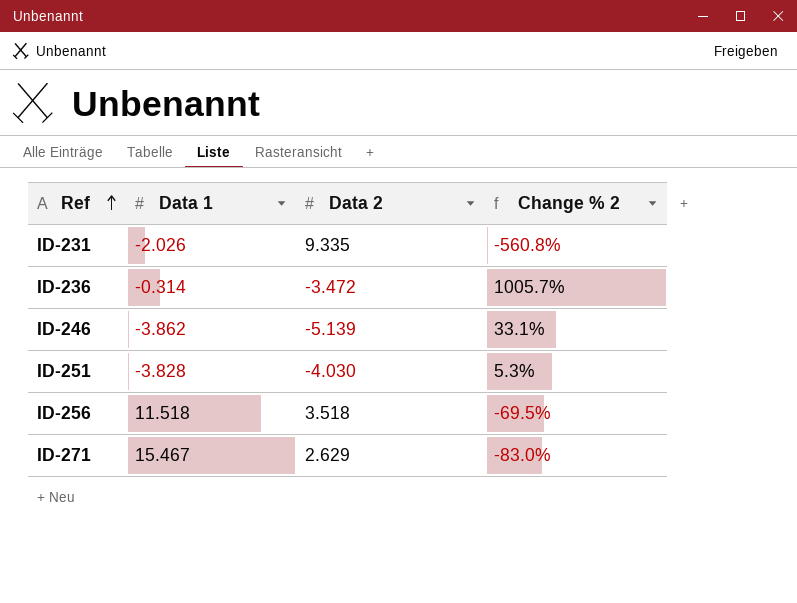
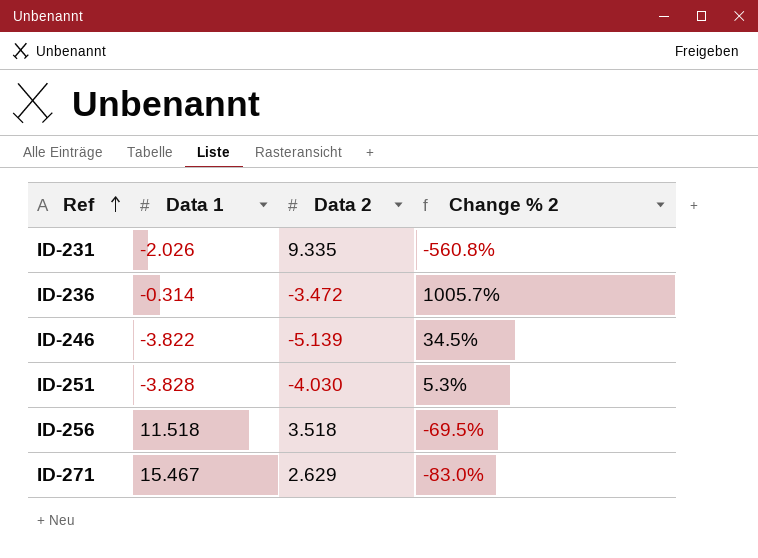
ID-246 | Data 1: -3.862 -> -3.822
ID-246 | Change % 2: 33.1% -> 34.5%

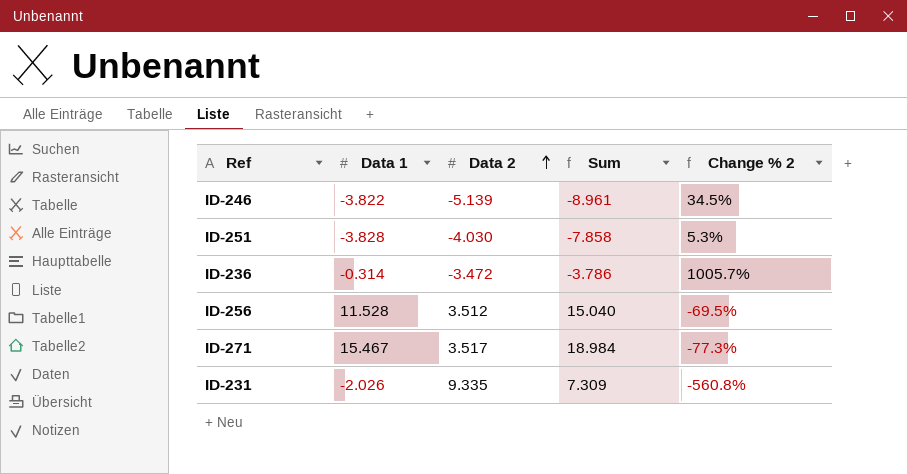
row order: Ref ascending -> Data 2 ascending
column Sum | formula: none -> [Data 1] + [Data 2]
ID-256 | Data 1: 11.518 -> 11.528
ID-256 | Data 2: 3.518 -> 3.512
ID-271 | Data 2: 2.629 -> 3.517
ID-271 | Change % 2: -83.0% -> -77.3%

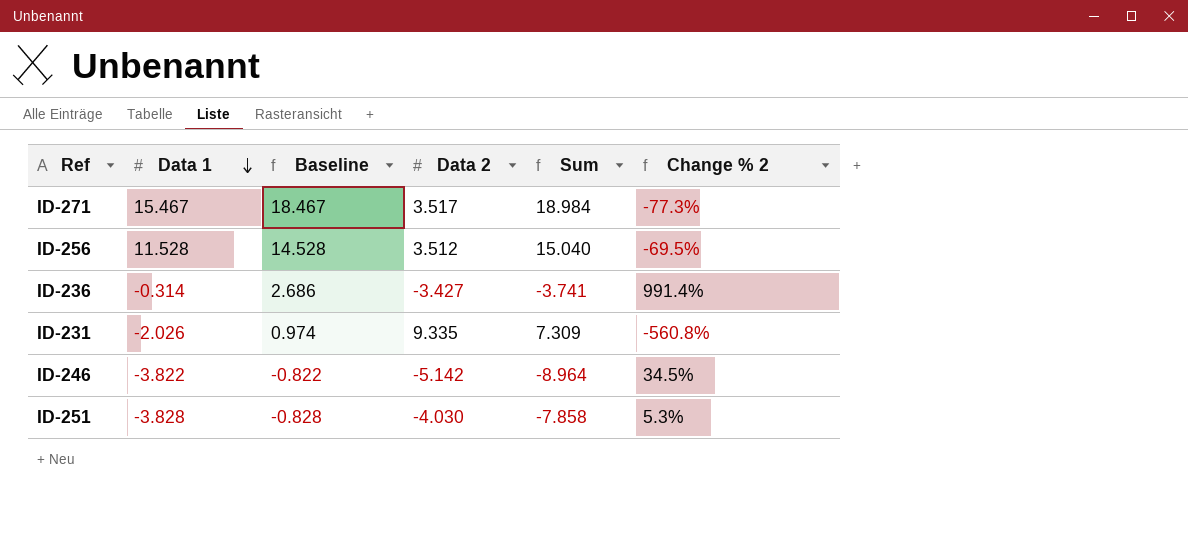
row order: Data 2 ascending -> Data 1 descending
column Baseline | formula: none -> [Data 1] + 3
ID-236 | Data 2: -3.472 -> -3.427
ID-236 | Sum: -3.786 -> -3.741
ID-236 | Change % 2: 1005.7% -> 991.4%
ID-246 | Data 2: -5.139 -> -5.142
ID-246 | Sum: -8.961 -> -8.964

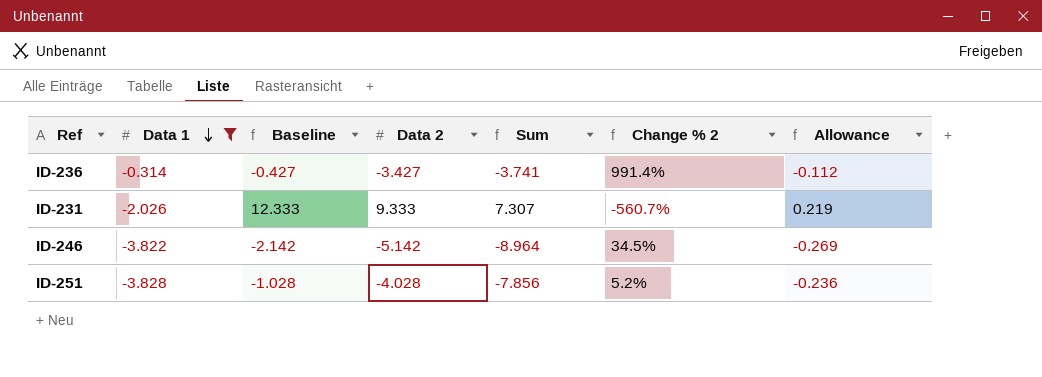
filter: none -> Data 1 <= -0.314
column Baseline | formula: [Data 1] + 3 -> [Data 2] + 3
column Allowance | formula: none -> [Sum] * 0.03
ID-231 | Data 2: 9.335 -> 9.333
ID-231 | Sum: 7.309 -> 7.307
ID-231 | Change % 2: -560.8% -> -560.7%
ID-251 | Data 2: -4.030 -> -4.028
ID-251 | Sum: -7.858 -> -7.856
ID-251 | Change % 2: 5.3% -> 5.2%

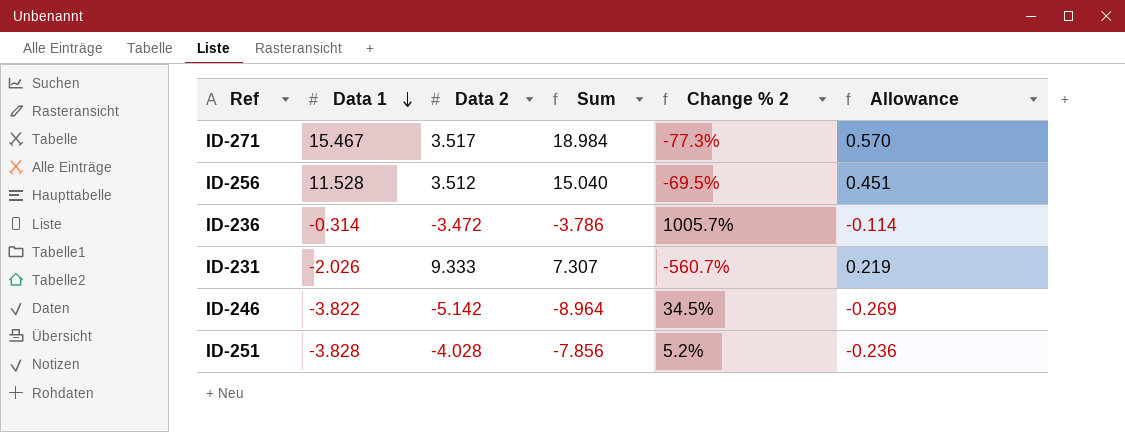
filter: Data 1 <= -0.314 -> none
column Baseline | formula: [Data 2] + 3 -> none
ID-236 | Data 2: -3.427 -> -3.472
ID-236 | Sum: -3.741 -> -3.786
ID-236 | Change % 2: 991.4% -> 1005.7%
ID-236 | Allowance: -0.112 -> -0.114

